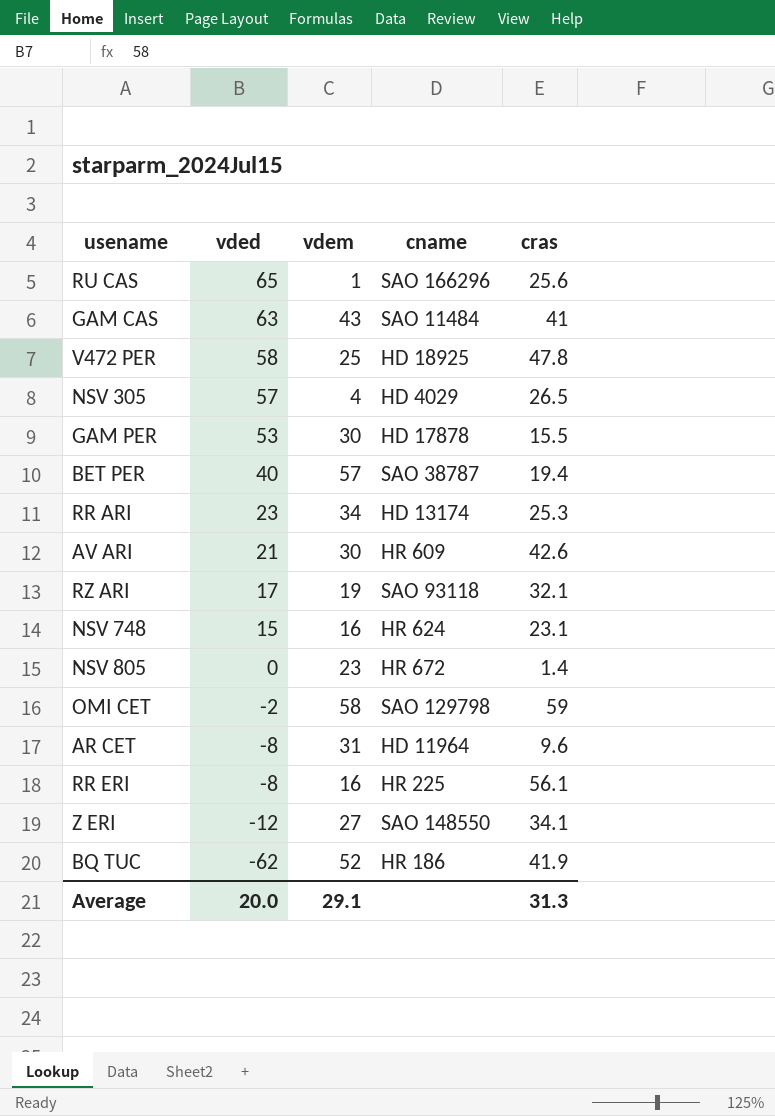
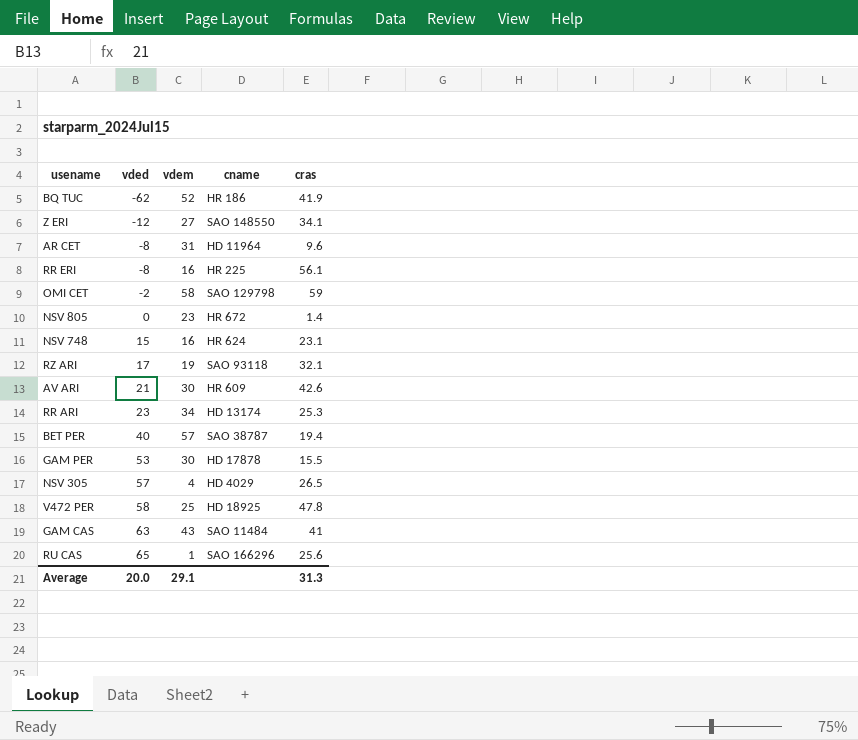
row order: vded descending -> vded ascending

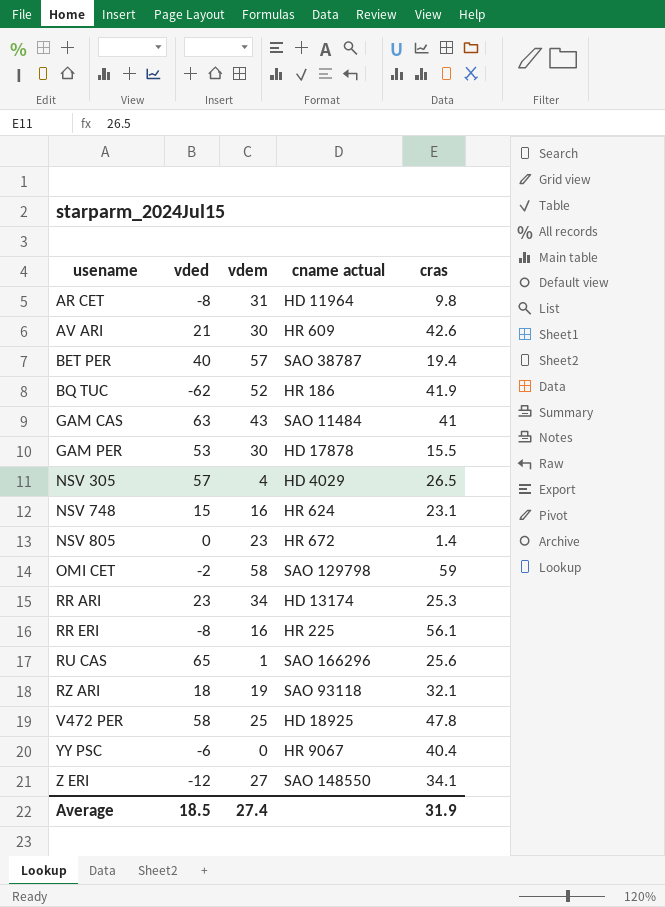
row order: vded ascending -> usename ascending
column name: cname -> cname actual
AR CET | cras: 9.6 -> 9.8
RZ ARI | vded: 17 -> 18
row YY PSC: none -> -6 | 0 | HR 9067 | 40.4
Average | vded: 20.0 -> 18.5
Average | vdem: 29.1 -> 27.4
Average | cras: 31.3 -> 31.9

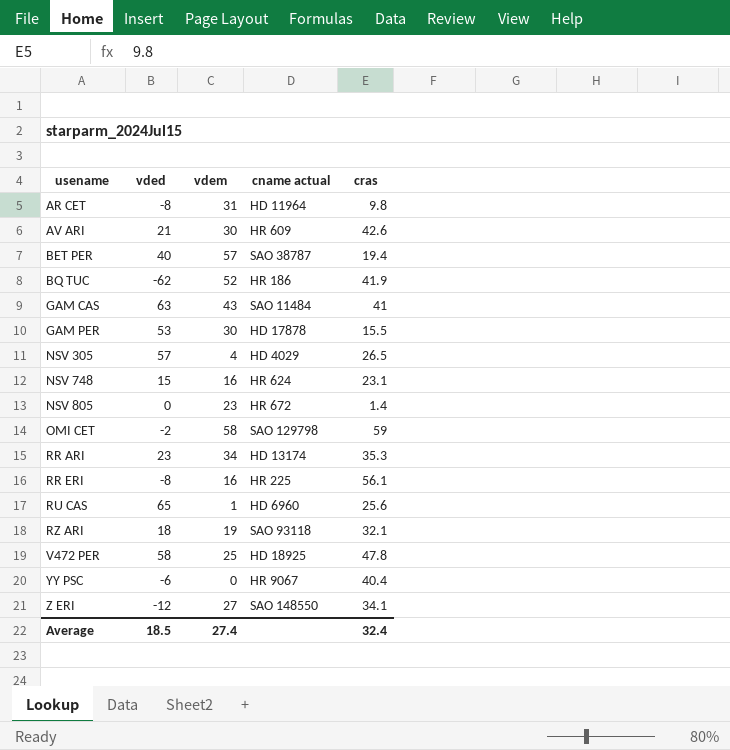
RR ARI | cras: 25.3 -> 35.3
RU CAS | cname actual: SAO 166296 -> HD 6960
Average | cras: 31.9 -> 32.4

